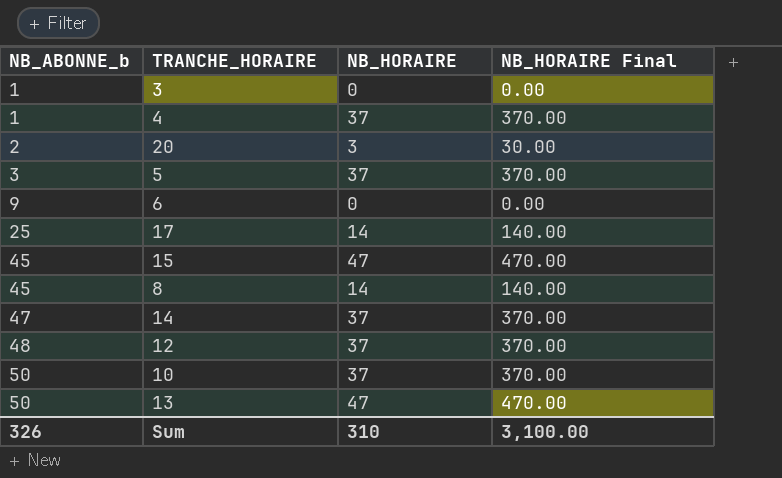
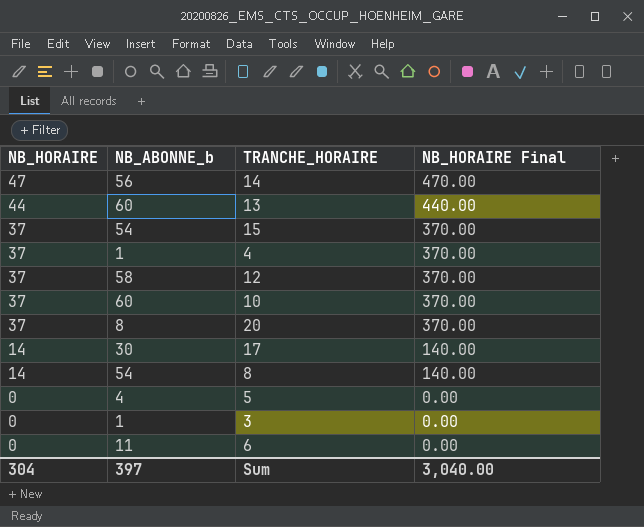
row order: NB_ABONNE_b ascending -> NB_HORAIRE descending
column NB_HORAIRE | position: 3 -> 1
14 | NB_HORAIRE: 37 -> 47
14 | NB_ABONNE_b: 47 -> 56
14 | NB_HORAIRE Final: 370.00 -> 470.00
13 | NB_HORAIRE: 47 -> 44
13 | NB_ABONNE_b: 50 -> 60
13 | NB_HORAIRE Final: 470.00 -> 440.00
15 | NB_HORAIRE: 47 -> 37
15 | NB_ABONNE_b: 45 -> 54
15 | NB_HORAIRE Final: 470.00 -> 370.00
12 | NB_ABONNE_b: 48 -> 58
10 | NB_ABONNE_b: 50 -> 60
20 | NB_HORAIRE: 3 -> 37
20 | NB_ABONNE_b: 2 -> 8
20 | NB_HORAIRE Final: 30.00 -> 370.00
17 | NB_ABONNE_b: 25 -> 30
8 | NB_ABONNE_b: 45 -> 54
5 | NB_HORAIRE: 37 -> 0
5 | NB_ABONNE_b: 3 -> 4
5 | NB_HORAIRE Final: 370.00 -> 0.00
6 | NB_ABONNE_b: 9 -> 11
Sum | NB_HORAIRE: 310 -> 304
Sum | NB_ABONNE_b: 326 -> 397
Sum | NB_HORAIRE Final: 3,100.00 -> 3,040.00

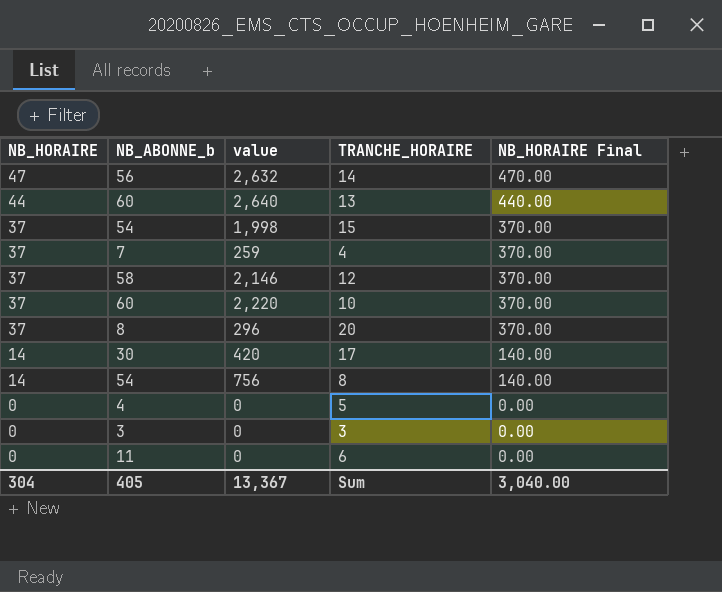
column value | formula: none -> [NB_HORAIRE] * [NB_ABONNE_b]
4 | NB_ABONNE_b: 1 -> 7
3 | NB_ABONNE_b: 1 -> 3
Sum | NB_ABONNE_b: 397 -> 405

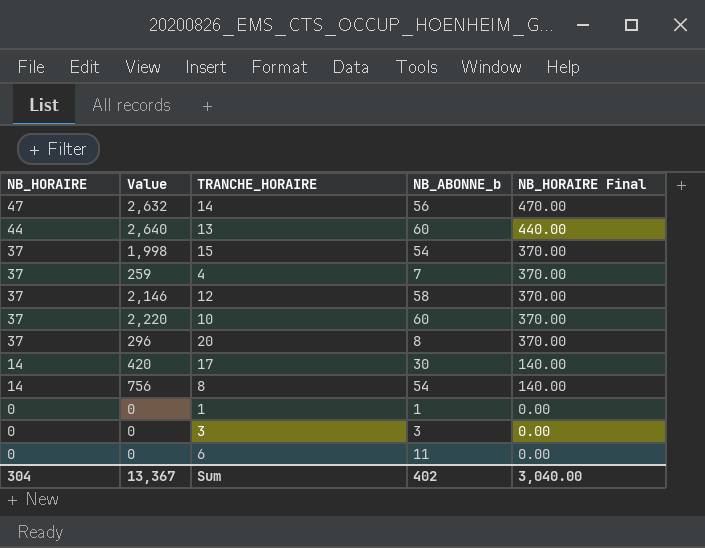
column name: value -> Value
column NB_ABONNE_b | position: 2 -> 4
row 5: 0 | 4 | 0 | 0.00 -> none
row 1: none -> 0 | 0 | 1 | 0.00
Sum | NB_ABONNE_b: 405 -> 402

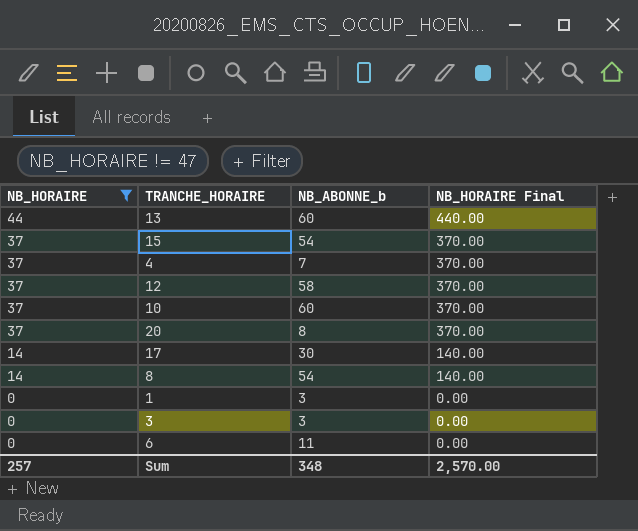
filter: none -> NB_HORAIRE != 47
column Value | formula: [NB_HORAIRE] * [NB_ABONNE_b] -> none
1 | NB_ABONNE_b: 1 -> 3
Sum | NB_HORAIRE: 304 -> 257
Sum | NB_ABONNE_b: 402 -> 348
Sum | NB_HORAIRE Final: 3,040.00 -> 2,570.00

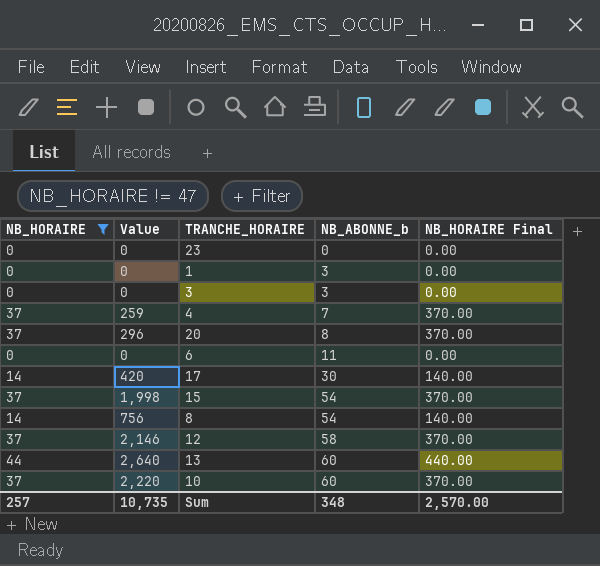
row order: NB_HORAIRE descending -> NB_ABONNE_b ascending
column Value | formula: none -> [NB_HORAIRE] * [NB_ABONNE_b]
row 23: none -> 0 | 0 | 0 | 0.00

